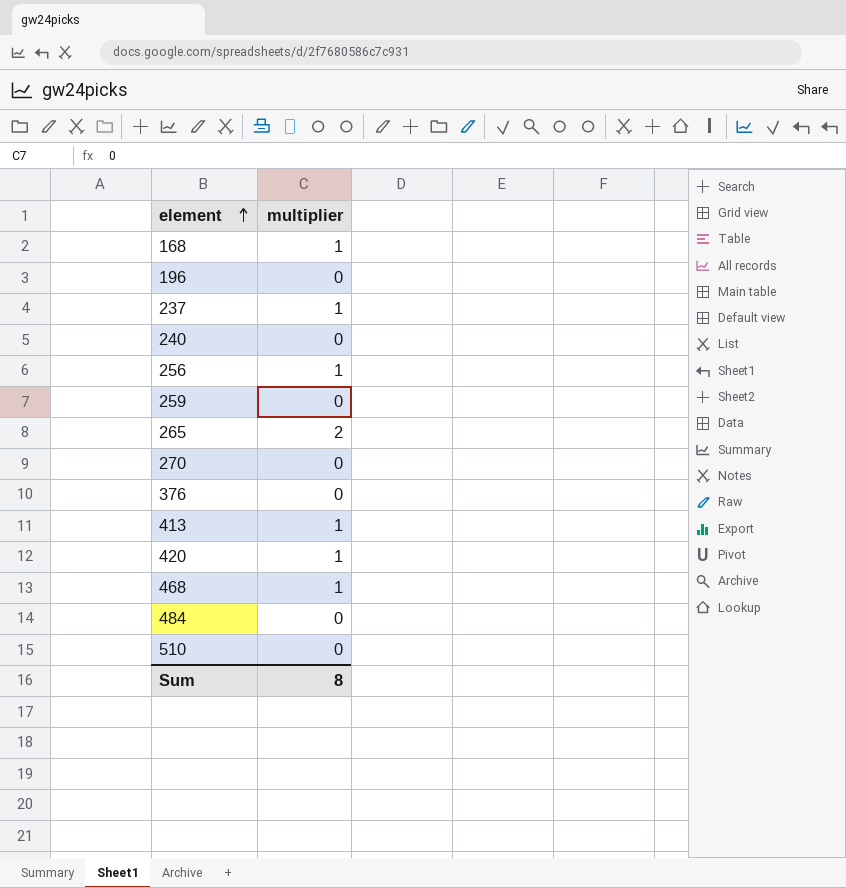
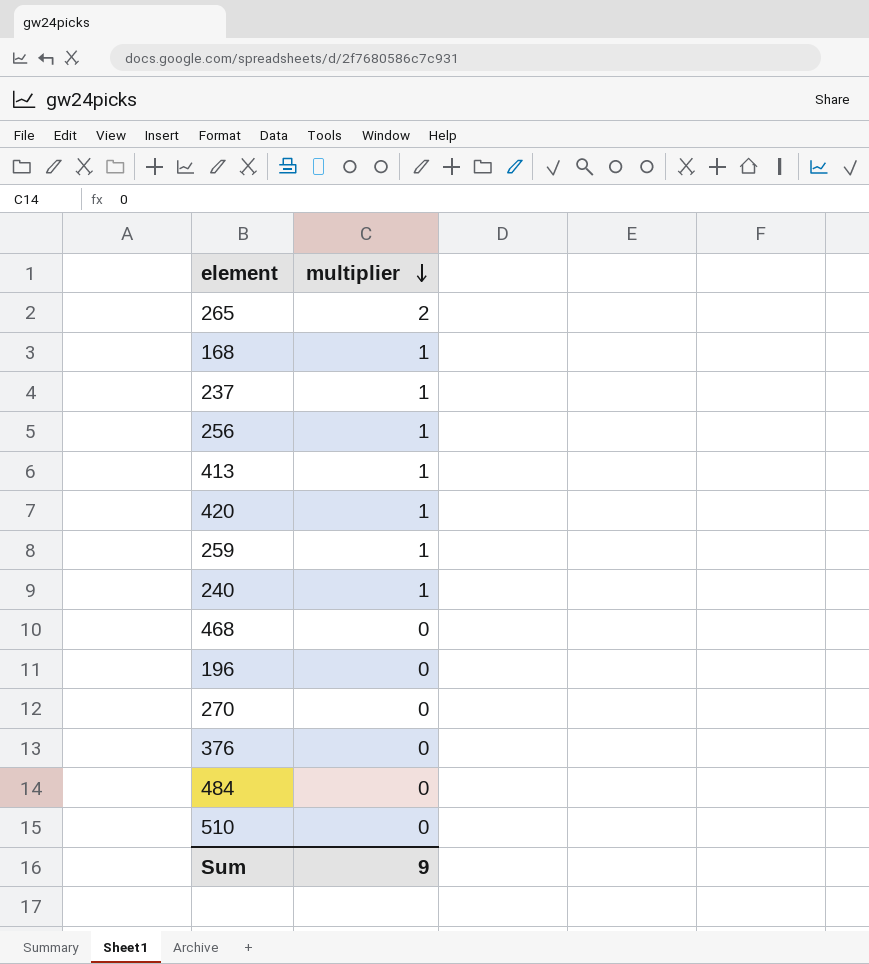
row order: element ascending -> multiplier descending
259 | multiplier: 0 -> 1
240 | multiplier: 0 -> 1
468 | multiplier: 1 -> 0
Sum | multiplier: 8 -> 9

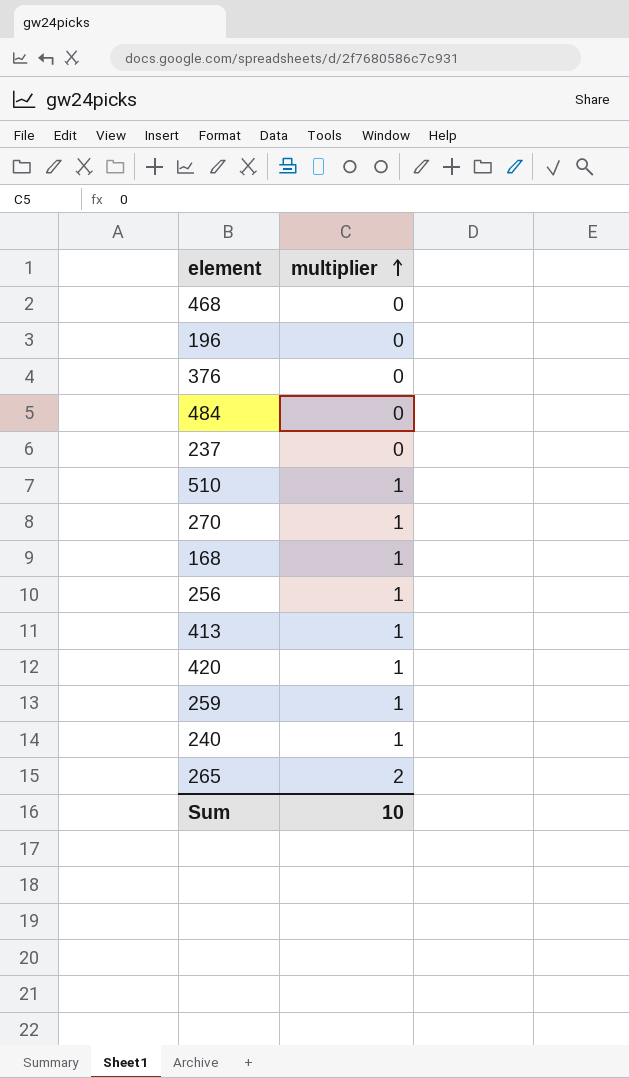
row order: multiplier descending -> multiplier ascending
237 | multiplier: 1 -> 0
510 | multiplier: 0 -> 1
270 | multiplier: 0 -> 1
Sum | multiplier: 9 -> 10

